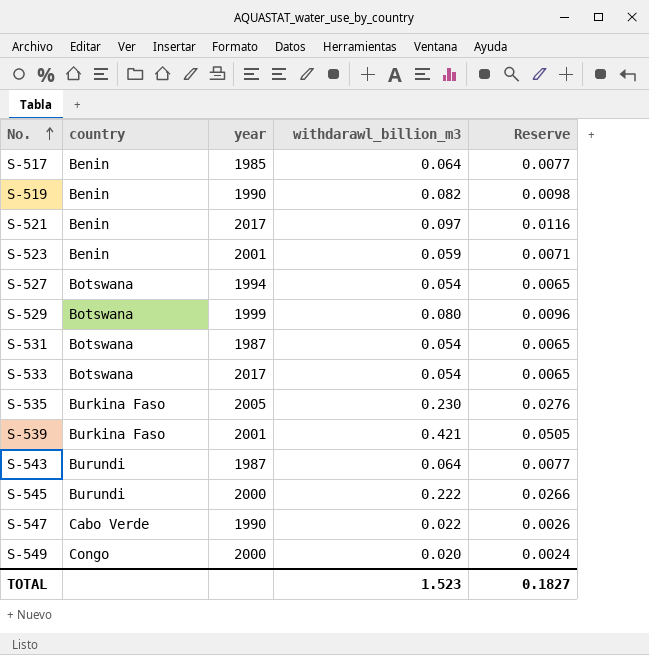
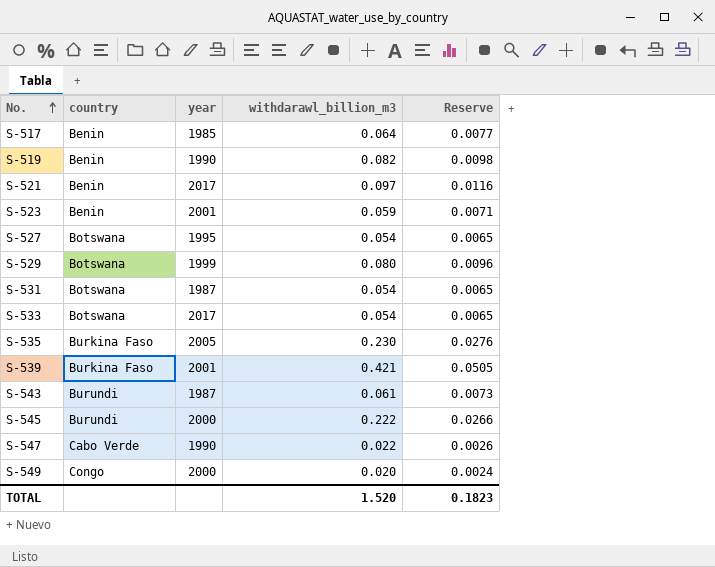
S-527 | year: 1994 -> 1995
S-543 | withdarawl_billion_m3: 0.064 -> 0.061
S-543 | Reserve: 0.0077 -> 0.0073
TOTAL | withdarawl_billion_m3: 1.523 -> 1.520
TOTAL | Reserve: 0.1827 -> 0.1823

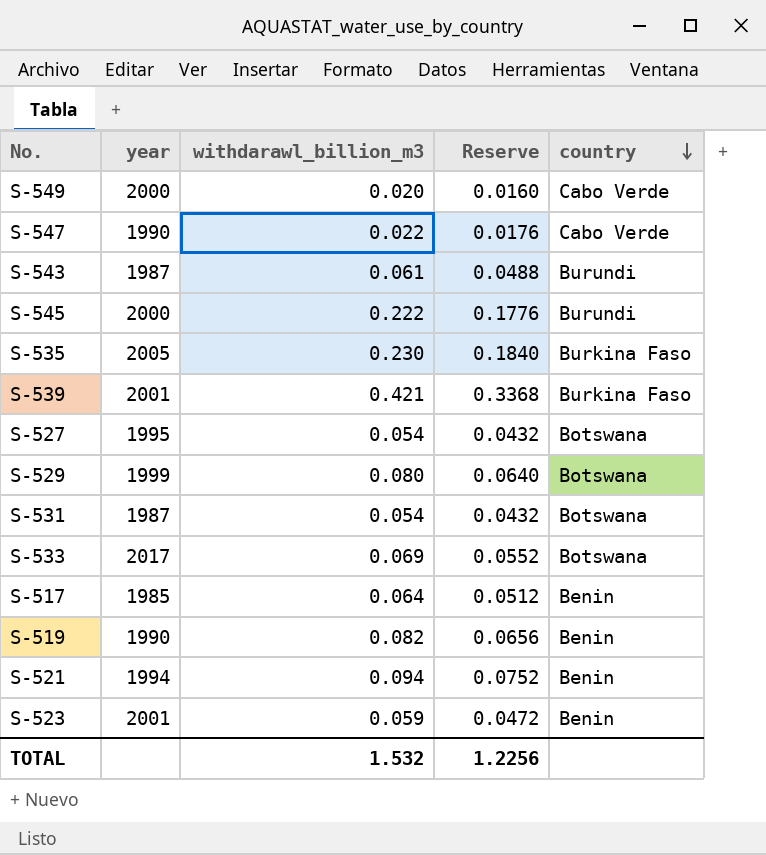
row order: No. ascending -> country descending
column Reserve | formula: [withdarawl_billion_m3] * 0.12 -> [withdarawl_billion_m3] * 0.8
column country | position: 2 -> 5
S-549 | country: Congo -> Cabo Verde
S-533 | withdarawl_billion_m3: 0.054 -> 0.069
S-521 | year: 2017 -> 1994
S-521 | withdarawl_billion_m3: 0.097 -> 0.094
TOTAL | withdarawl_billion_m3: 1.520 -> 1.532
TOTAL | Reserve: 0.1823 -> 1.2256

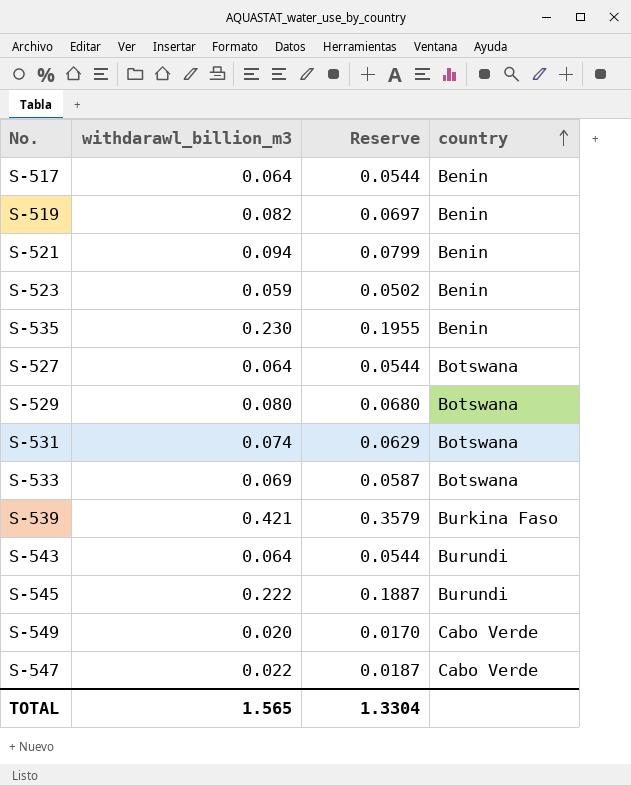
row order: country descending -> country ascending
column year | position: 2 -> none
column Reserve | formula: [withdarawl_billion_m3] * 0.8 -> [withdarawl_billion_m3] * 0.85
S-535 | country: Burkina Faso -> Benin
S-527 | withdarawl_billion_m3: 0.054 -> 0.064
S-531 | withdarawl_billion_m3: 0.054 -> 0.074
S-543 | withdarawl_billion_m3: 0.061 -> 0.064
TOTAL | withdarawl_billion_m3: 1.532 -> 1.565
TOTAL | Reserve: 1.2256 -> 1.3304

